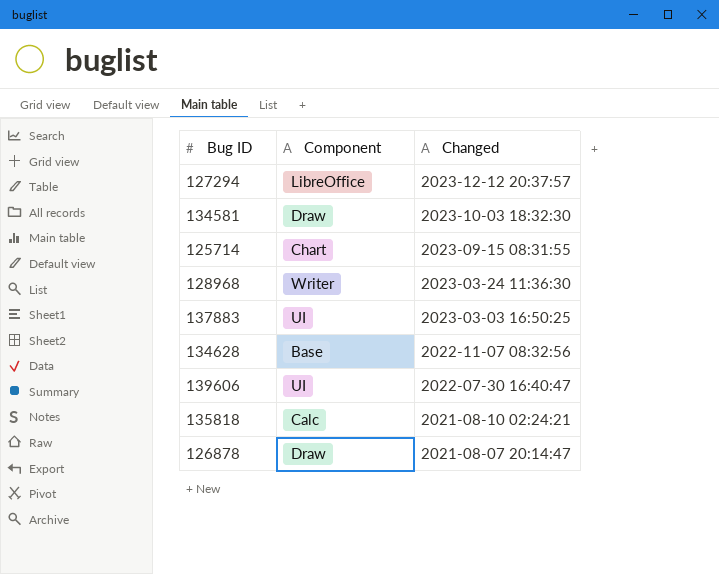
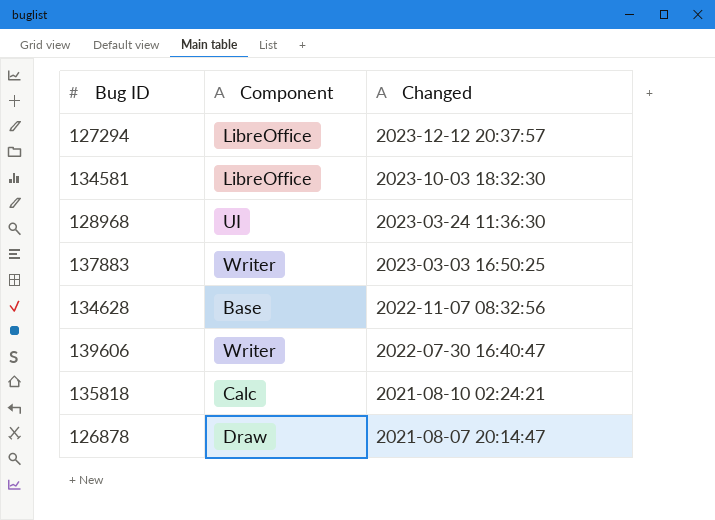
row 125714: Chart | 2023-09-15 08:31:55 -> none
134581 | Component: Draw -> LibreOffice
128968 | Component: Writer -> UI
137883 | Component: UI -> Writer
139606 | Component: UI -> Writer

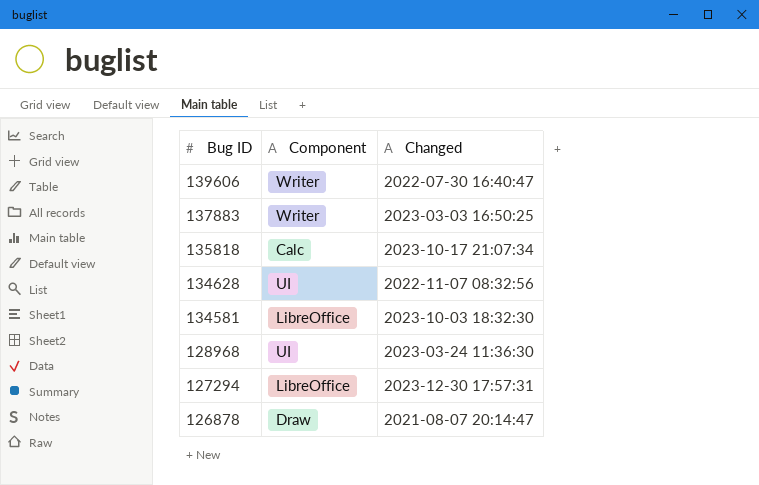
row order: Changed descending -> Bug ID descending
135818 | Changed: 2021-08-10 02:24:21 -> 2023-10-17 21:07:34
134628 | Component: Base -> UI
127294 | Changed: 2023-12-12 20:37:57 -> 2023-12-30 17:57:31

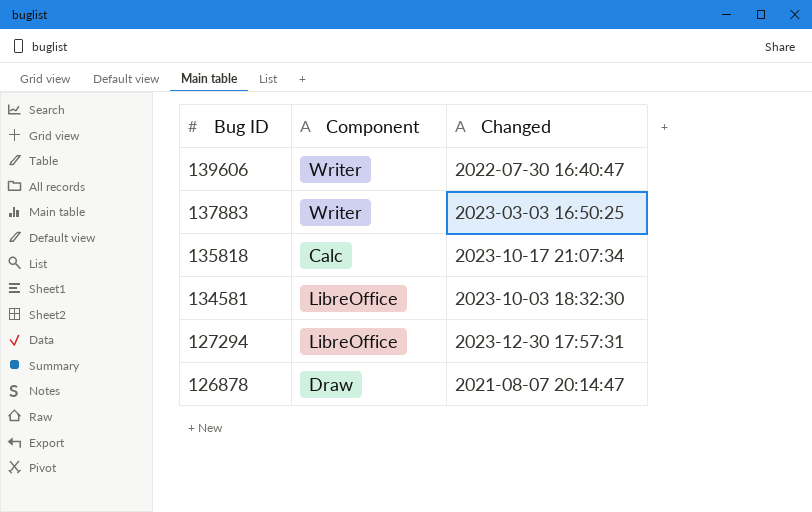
row 134628: UI | 2022-11-07 08:32:56 -> none
row 128968: UI | 2023-03-24 11:36:30 -> none

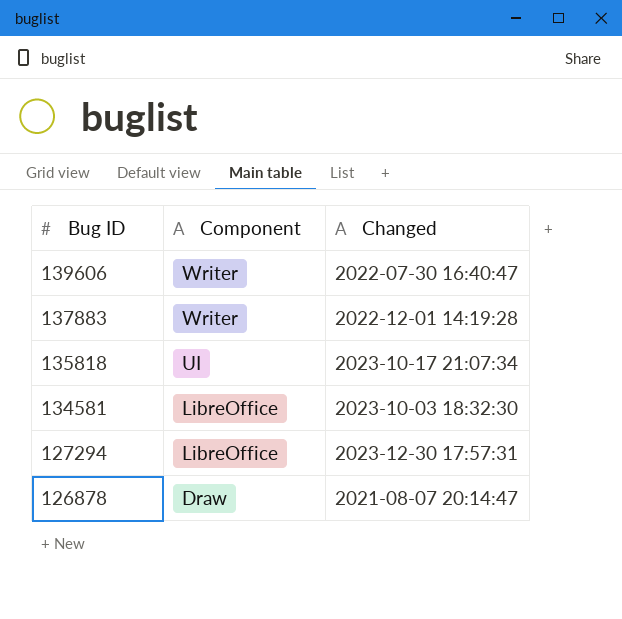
137883 | Changed: 2023-03-03 16:50:25 -> 2022-12-01 14:19:28
135818 | Component: Calc -> UI

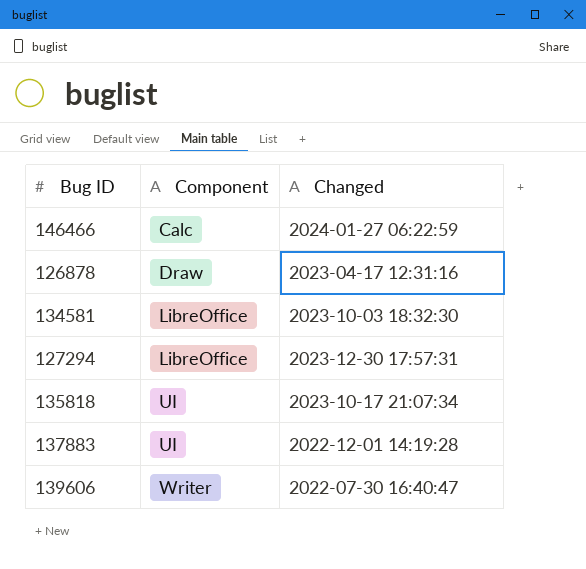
row order: Bug ID descending -> Component ascending
row 146466: none -> Calc | 2024-01-27 06:22:59
126878 | Changed: 2021-08-07 20:14:47 -> 2023-04-17 12:31:16
137883 | Component: Writer -> UI

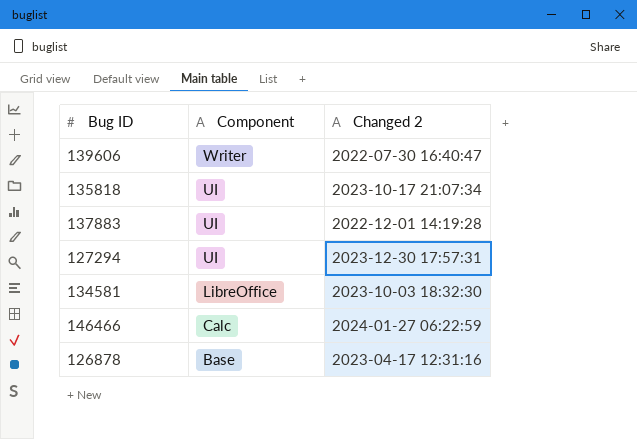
row order: Component ascending -> Component descending
column name: Changed -> Changed 2
127294 | Component: LibreOffice -> UI
126878 | Component: Draw -> Base

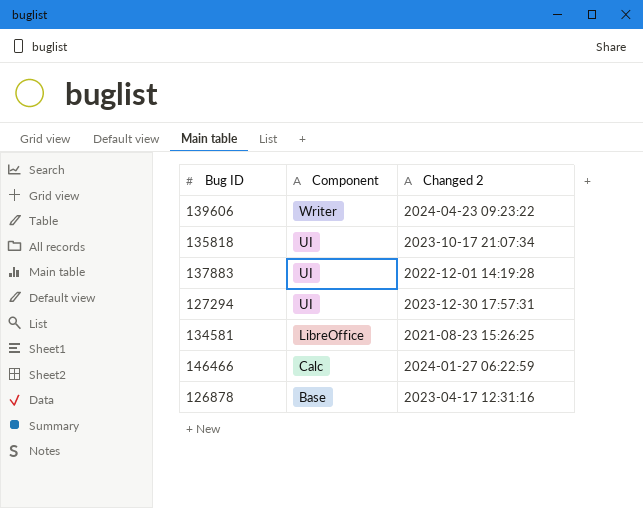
139606 | Changed 2: 2022-07-30 16:40:47 -> 2024-04-23 09:23:22
134581 | Changed 2: 2023-10-03 18:32:30 -> 2021-08-23 15:26:25

